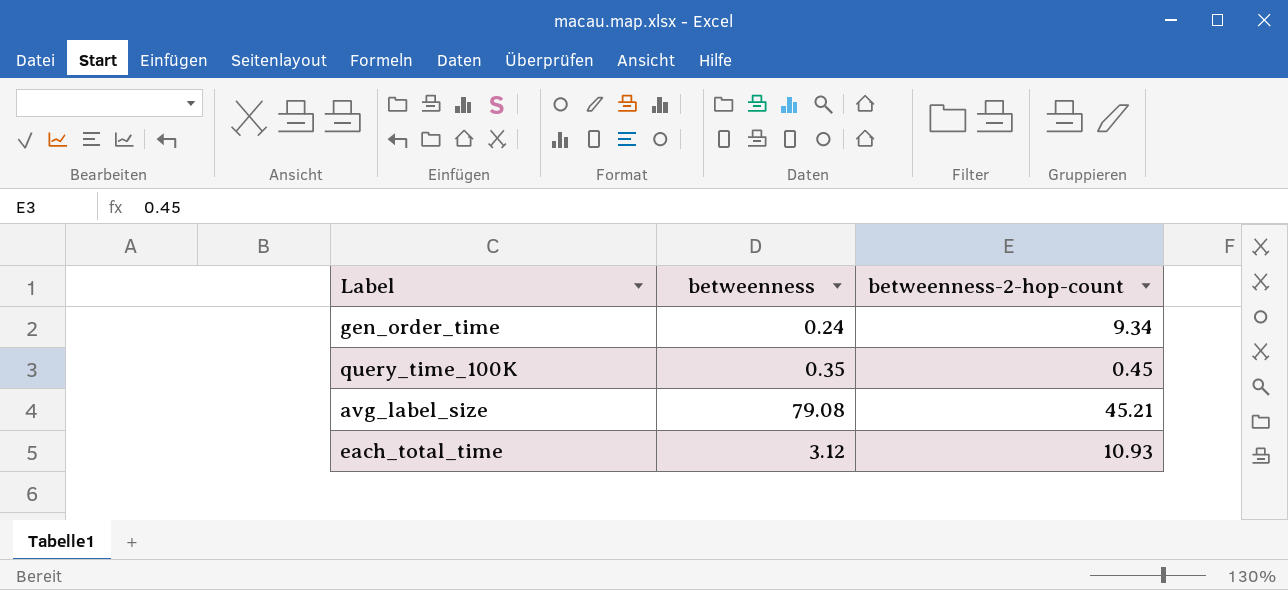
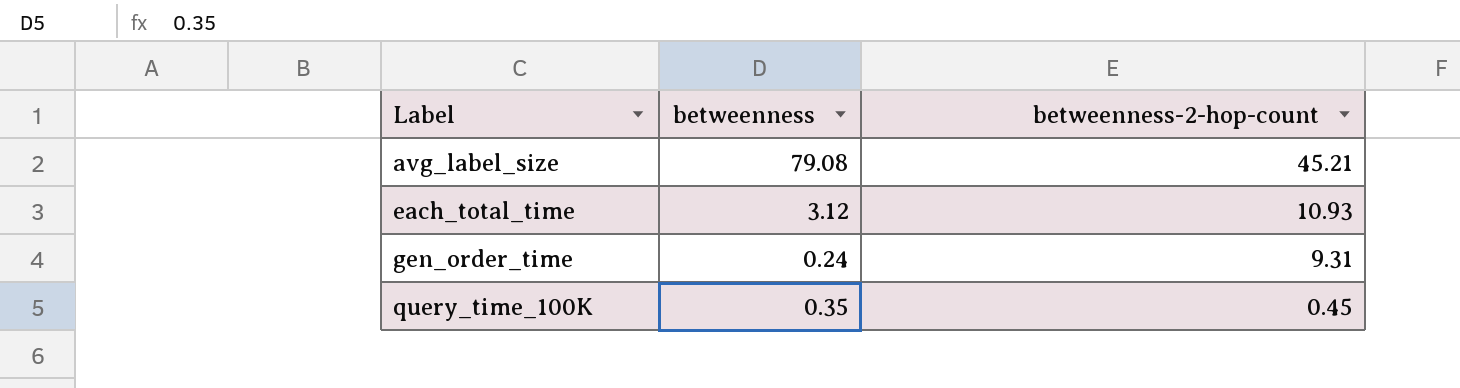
row order: none -> Label ascending
gen_order_time | betweenness-2-hop-count: 9.34 -> 9.31

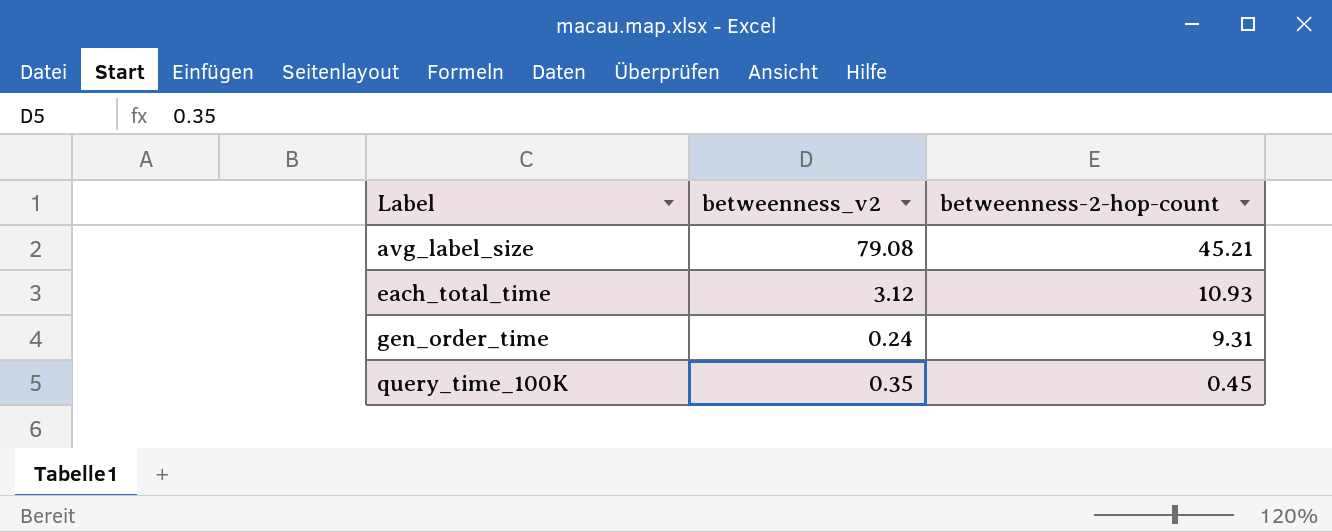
column name: betweenness -> betweenness_v2

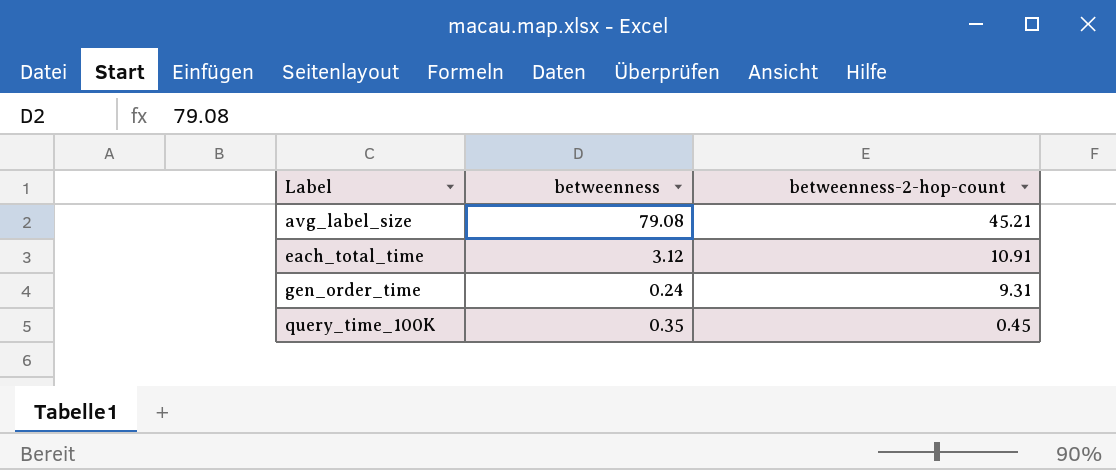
column name: betweenness_v2 -> betweenness
each_total_time | betweenness-2-hop-count: 10.93 -> 10.91

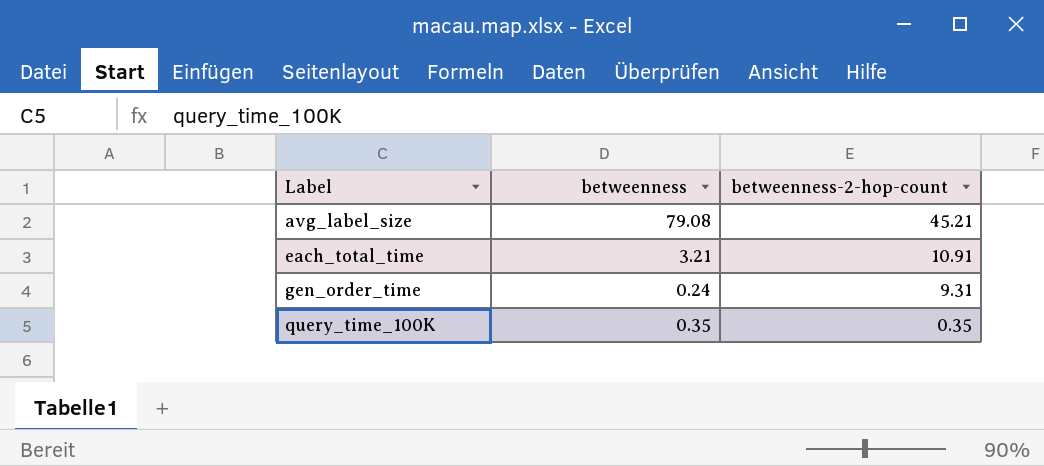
each_total_time | betweenness: 3.12 -> 3.21
query_time_100K | betweenness-2-hop-count: 0.45 -> 0.35

